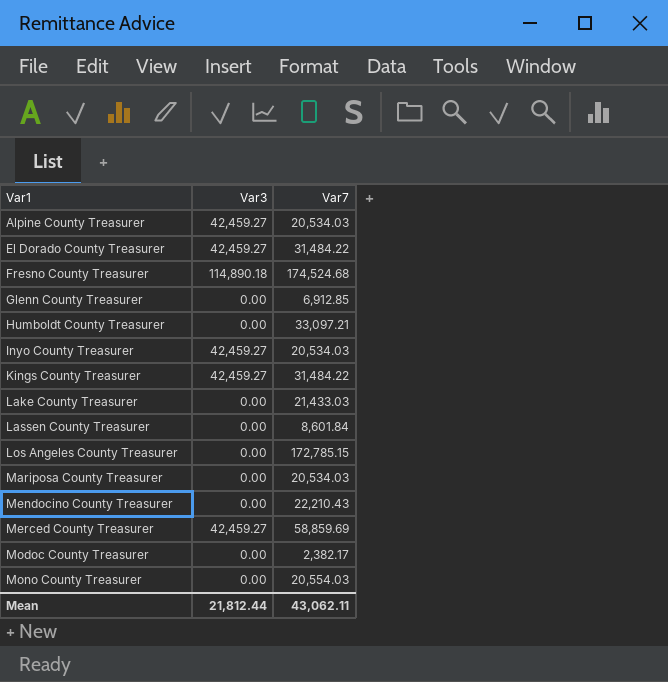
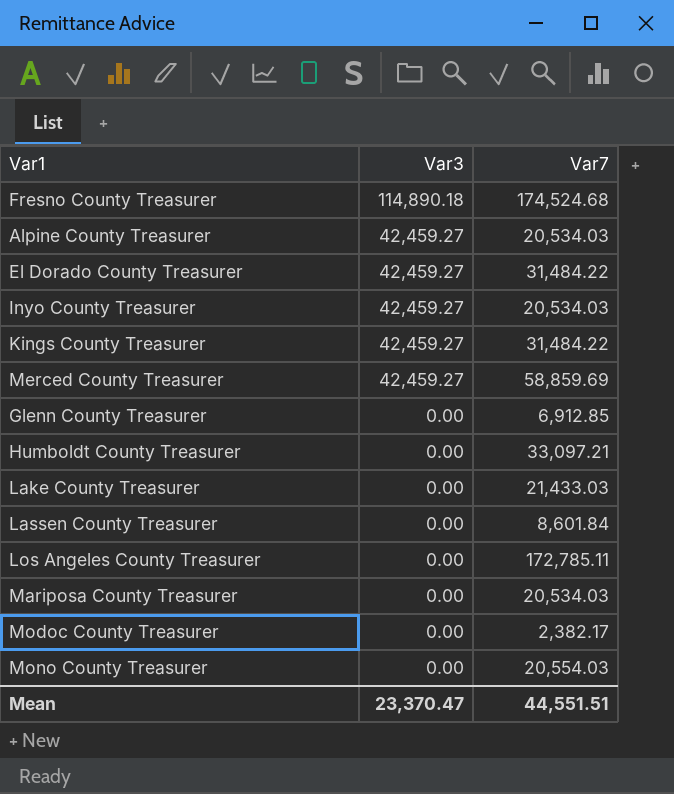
row order: Var1 ascending -> Var3 descending
row Mendocino County Treasurer: 0.00 | 22,210.43 -> none
Los Angeles County Treasurer | Var7: 172,785.15 -> 172,785.11
Mean | Var3: 21,812.44 -> 23,370.47
Mean | Var7: 43,062.11 -> 44,551.51

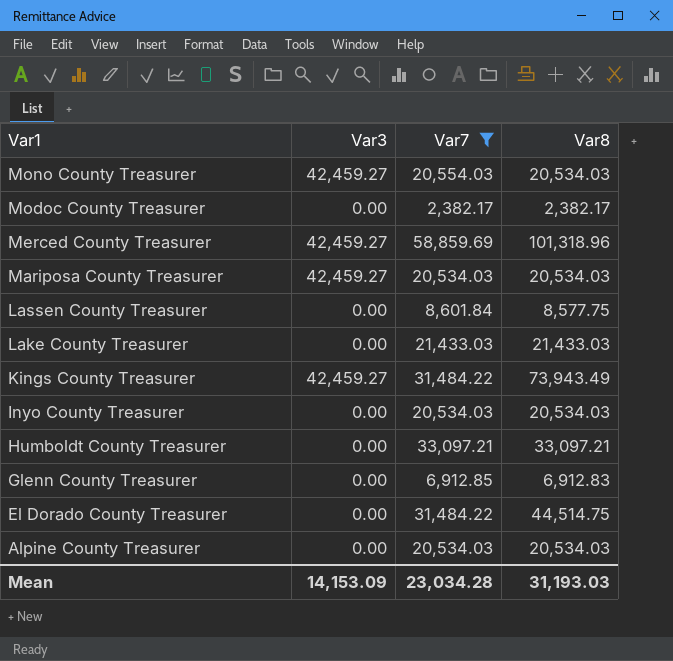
filter: none -> Var7 <= 58,859.69
row order: Var3 descending -> Var1 descending
column Var8 | position: none -> 4
Mono County Treasurer | Var3: 0.00 -> 42,459.27
Mariposa County Treasurer | Var3: 0.00 -> 42,459.27
Inyo County Treasurer | Var3: 42,459.27 -> 0.00
El Dorado County Treasurer | Var3: 42,459.27 -> 0.00
Alpine County Treasurer | Var3: 42,459.27 -> 0.00
Mean | Var3: 23,370.47 -> 14,153.09
Mean | Var7: 44,551.51 -> 23,034.28

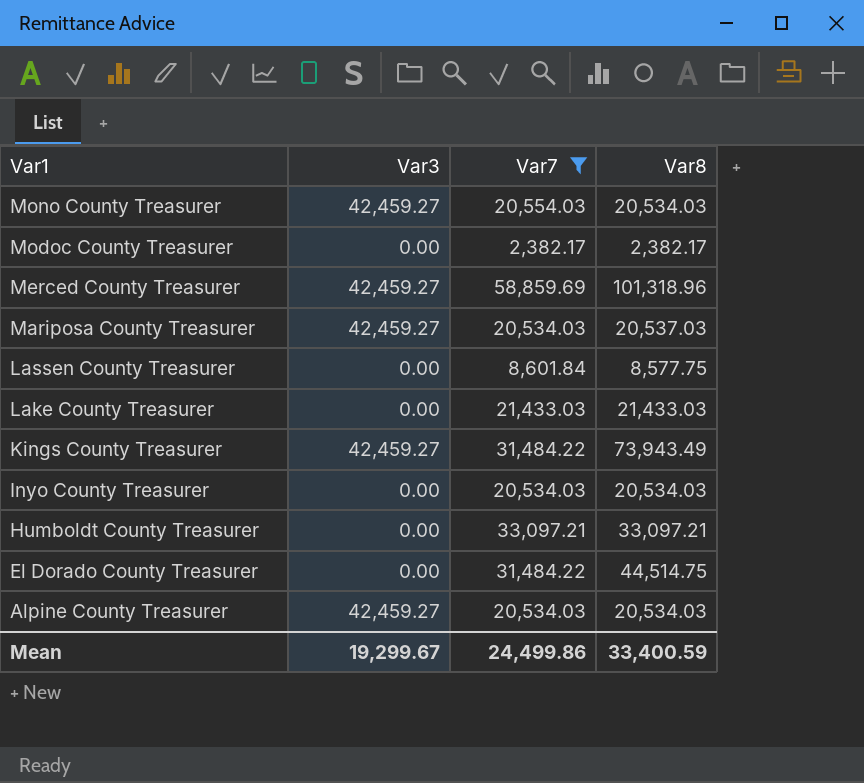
row Glenn County Treasurer: 0.00 | 6,912.85 | 6,912.83 -> none
Mariposa County Treasurer | Var8: 20,534.03 -> 20,537.03
Alpine County Treasurer | Var3: 0.00 -> 42,459.27
Mean | Var3: 14,153.09 -> 19,299.67
Mean | Var7: 23,034.28 -> 24,499.86
Mean | Var8: 31,193.03 -> 33,400.59

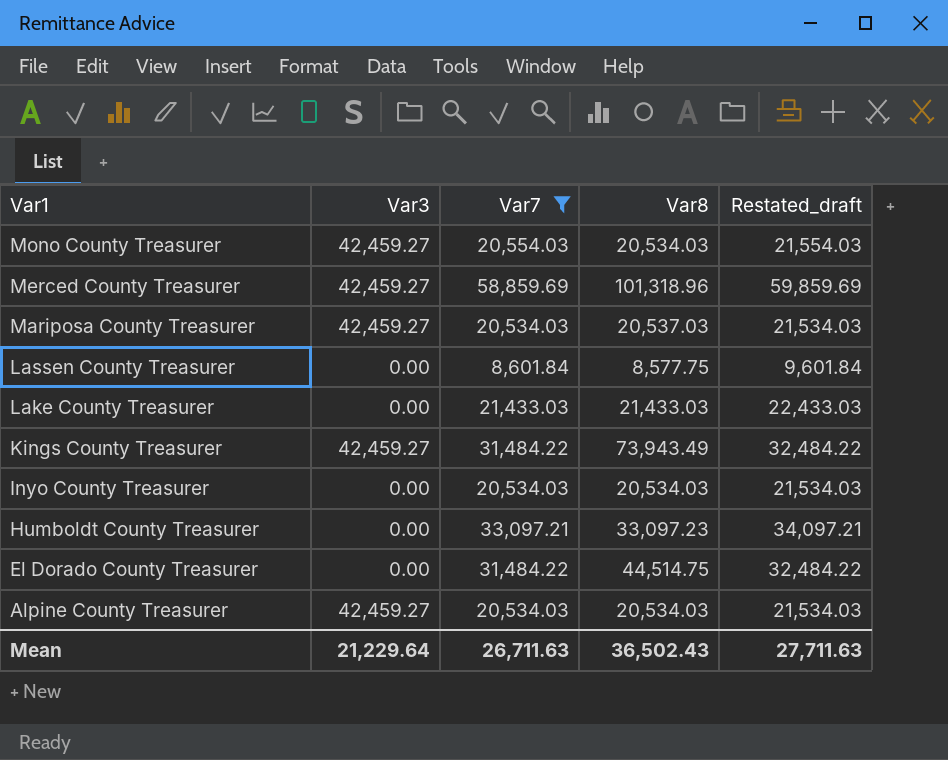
column Restated_draft | formula: none -> [Var7] + 1000
row Modoc County Treasurer: 0.00 | 2,382.17 | 2,382.17 -> none
Humboldt County Treasurer | Var8: 33,097.21 -> 33,097.23
Mean | Var3: 19,299.67 -> 21,229.64
Mean | Var7: 24,499.86 -> 26,711.63
Mean | Var8: 33,400.59 -> 36,502.43

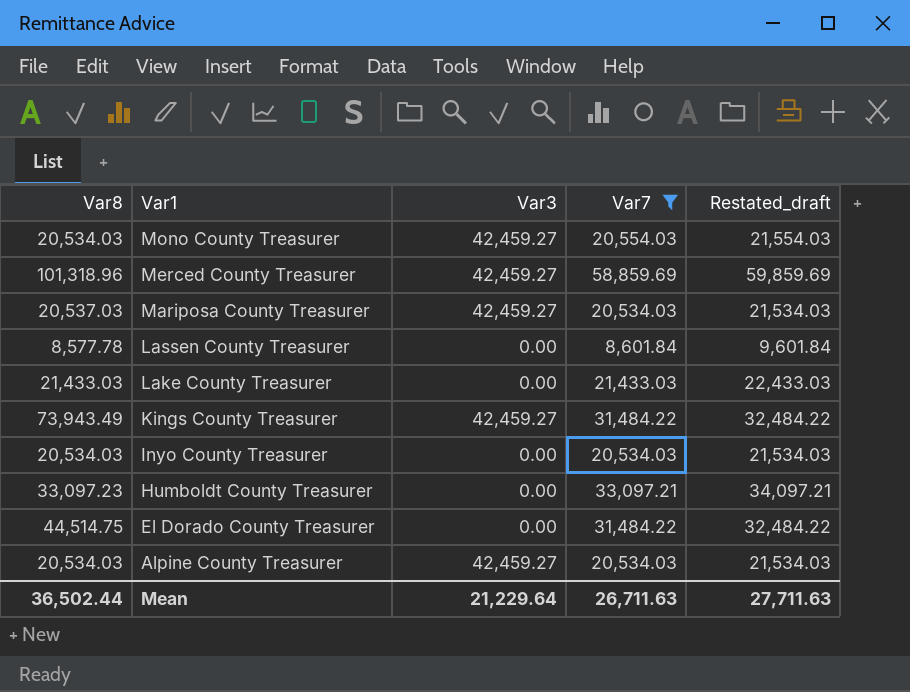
column Var8 | position: 4 -> 1
Lassen County Treasurer | Var8: 8,577.75 -> 8,577.78
Mean | Var8: 36,502.43 -> 36,502.44

